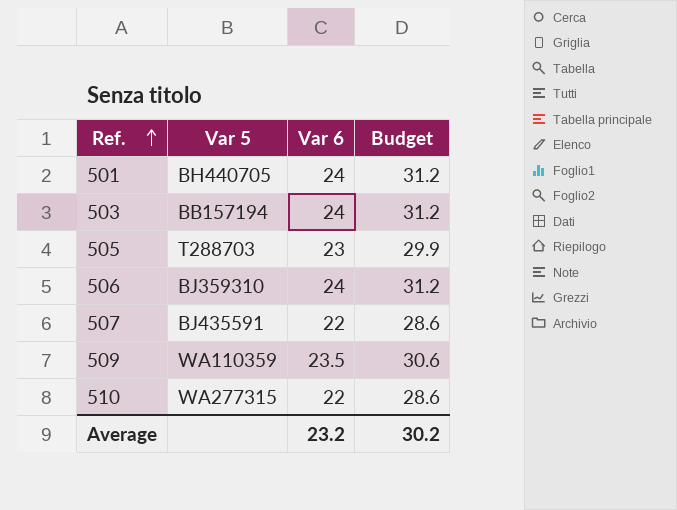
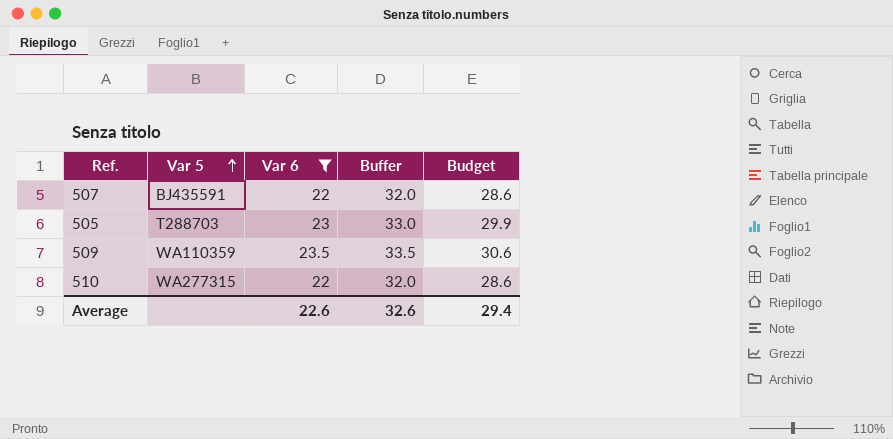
filter: none -> Var 6 != 24
row order: Ref. ascending -> Var 5 ascending
column Buffer | formula: none -> [Var 6] + 10
Average | Var 6: 23.2 -> 22.6
Average | Budget: 30.2 -> 29.4

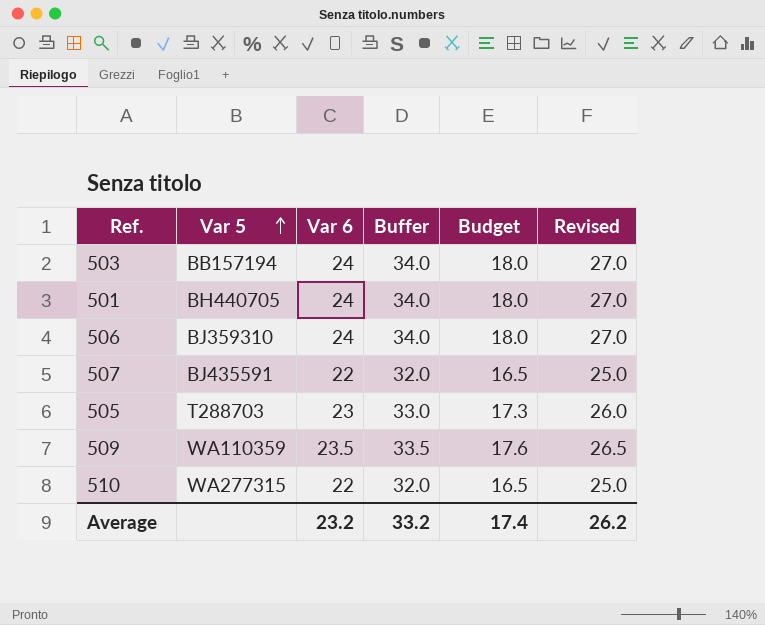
filter: Var 6 != 24 -> none
column Budget | formula: [Var 6] * 1.3 -> [Var 6] * 0.75
column Revised | formula: none -> [Var 6] + 3
Average | Var 6: 22.6 -> 23.2
Average | Buffer: 32.6 -> 33.2
Average | Budget: 29.4 -> 17.4

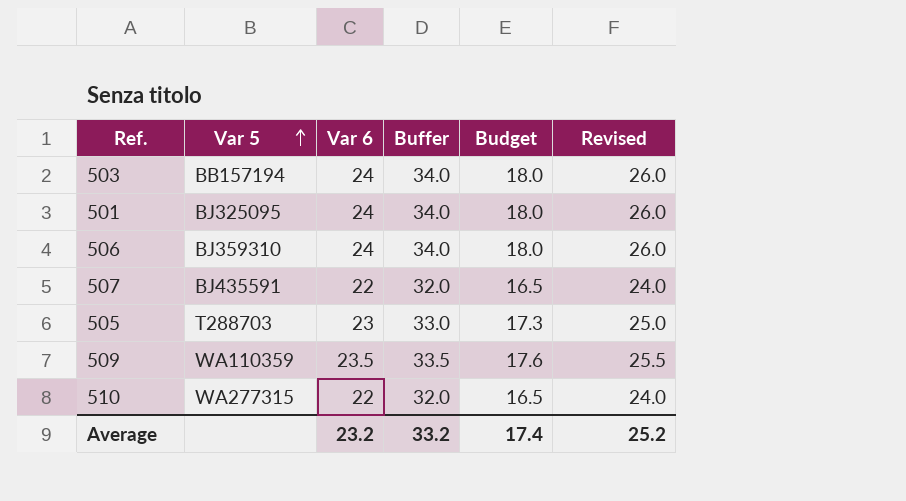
column Revised | formula: [Var 6] + 3 -> [Var 6] + 2
501 | Var 5: BH440705 -> BJ325095
Average | Revised: 26.2 -> 25.2

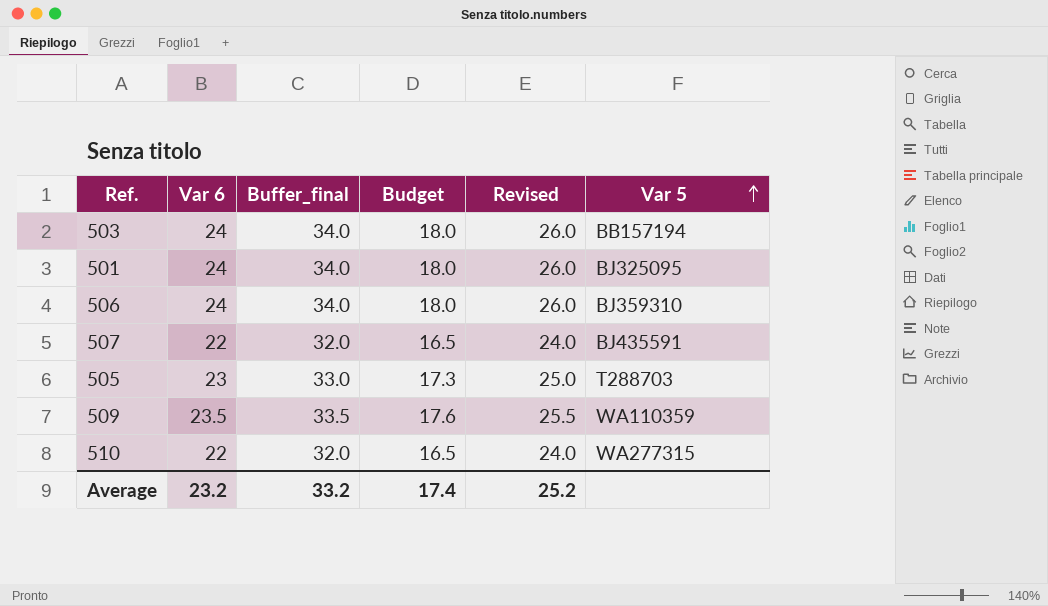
column name: Buffer -> Buffer_final
column Var 5 | position: 2 -> 6

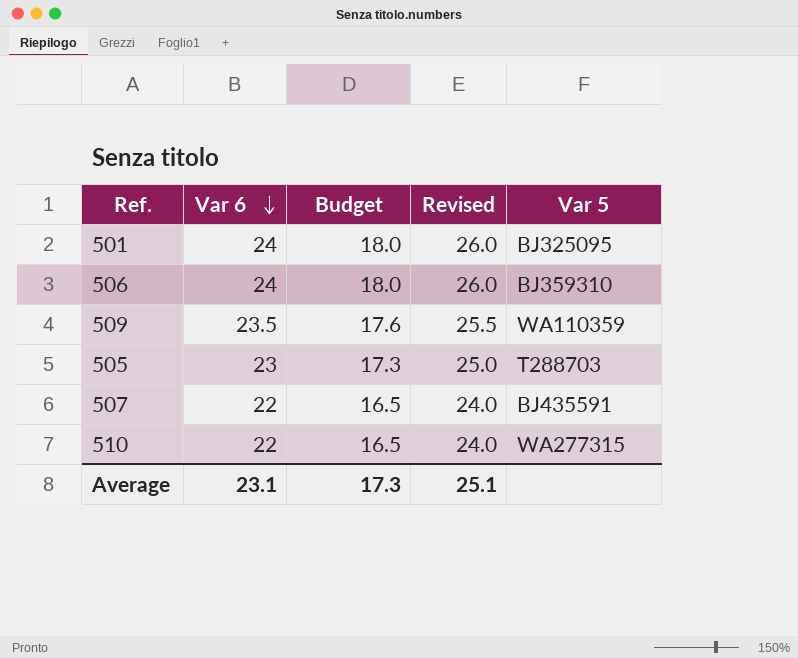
row order: Var 5 ascending -> Var 6 descending
column Buffer_final | formula: [Var 6] + 10 -> none
row 503: 24 | 34.0 | 18.0 | 26.0 | BB157194 -> none
Average | Var 6: 23.2 -> 23.1
Average | Budget: 17.4 -> 17.3
Average | Revised: 25.2 -> 25.1

